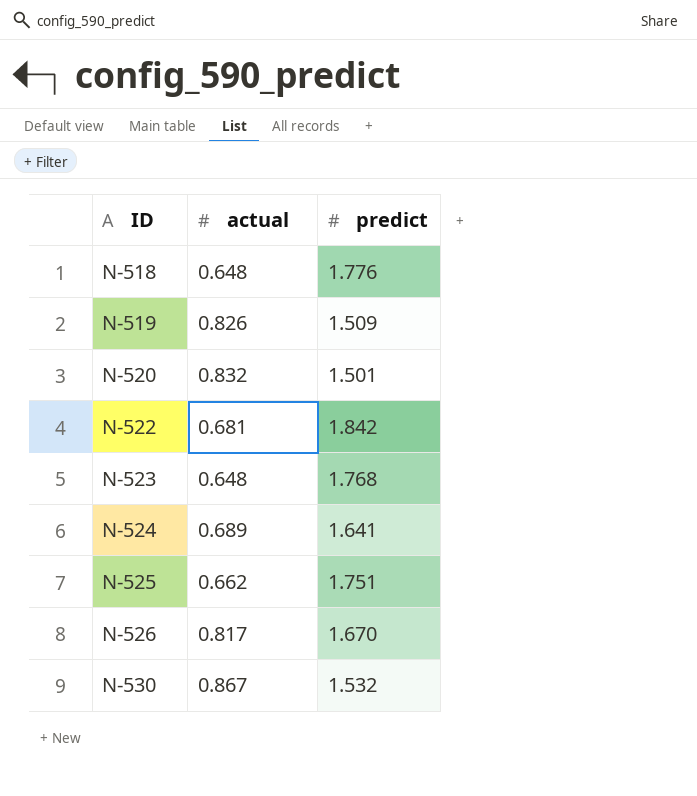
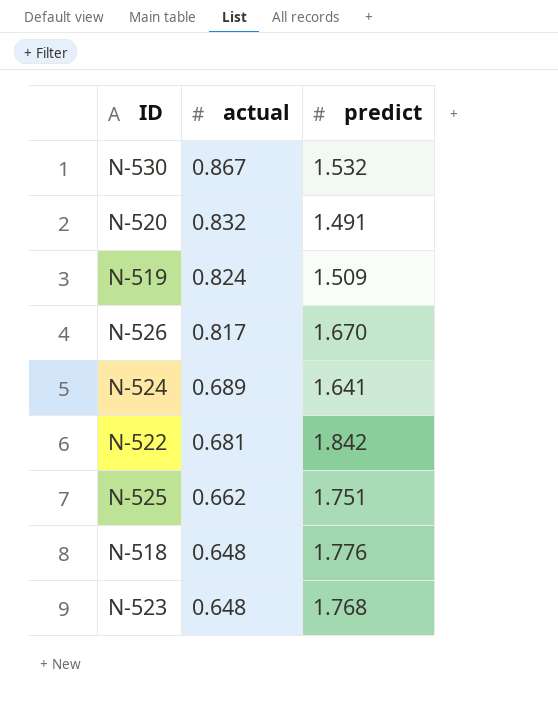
row order: ID ascending -> actual descending
N-520 | predict: 1.501 -> 1.491
N-519 | actual: 0.826 -> 0.824

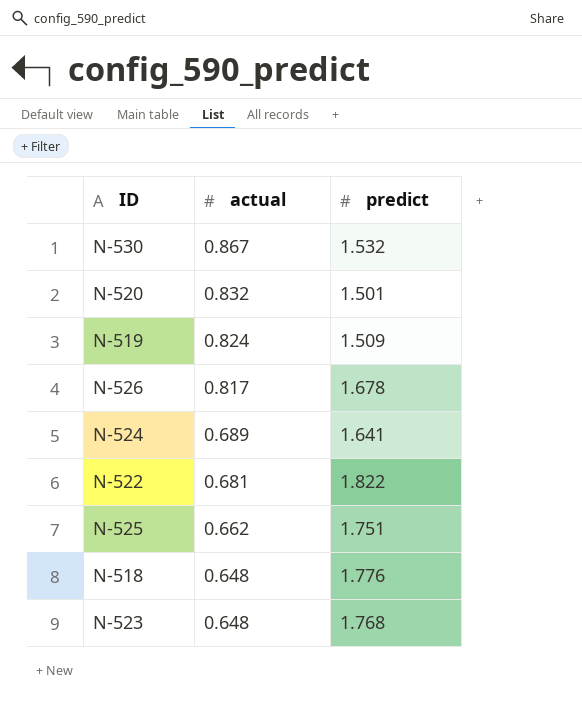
N-520 | predict: 1.491 -> 1.501
N-526 | predict: 1.670 -> 1.678
N-522 | predict: 1.842 -> 1.822

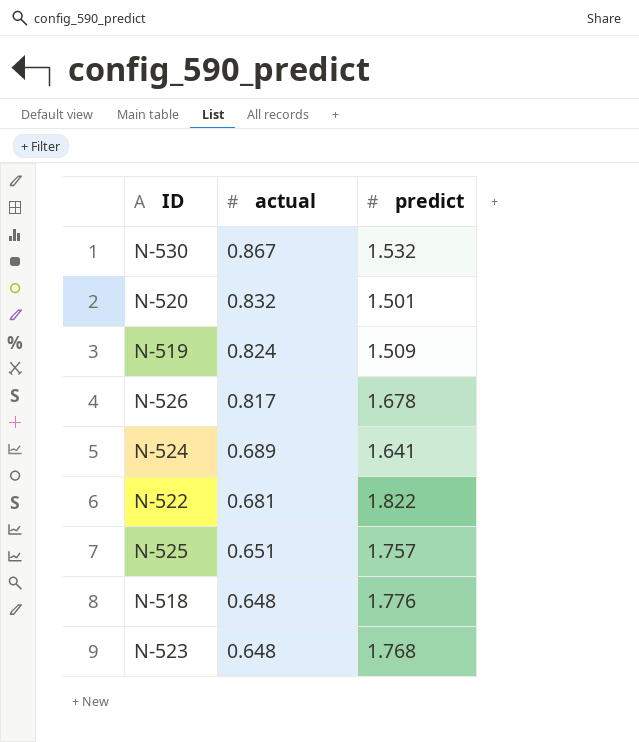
N-525 | actual: 0.662 -> 0.651
N-525 | predict: 1.751 -> 1.757

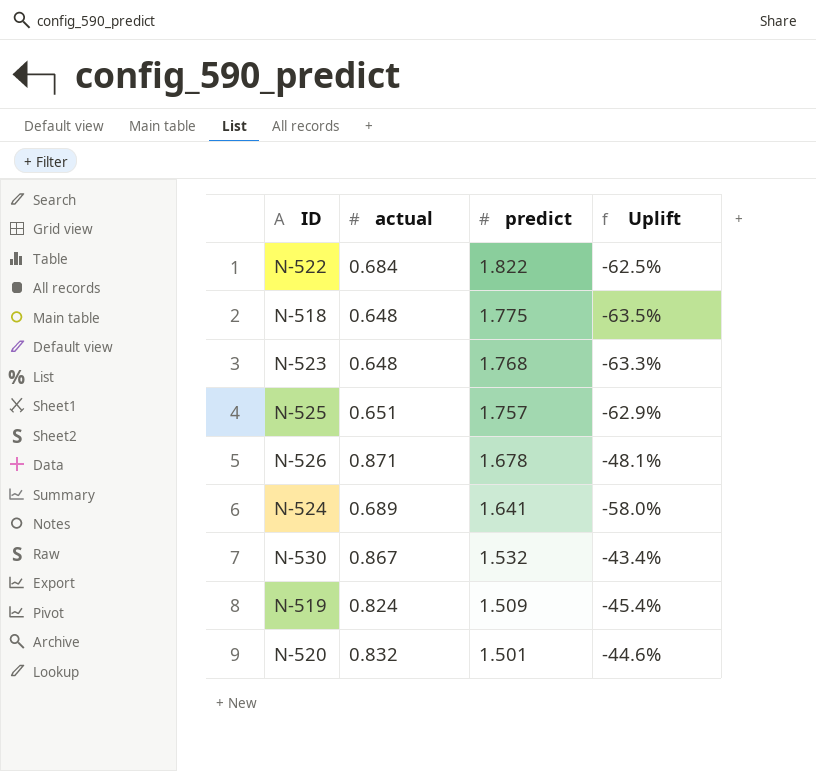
row order: actual descending -> predict descending
column Uplift | formula: none -> ([actual] - [predict]) / [predict]
N-522 | actual: 0.681 -> 0.684
N-518 | predict: 1.776 -> 1.775
N-526 | actual: 0.817 -> 0.871

